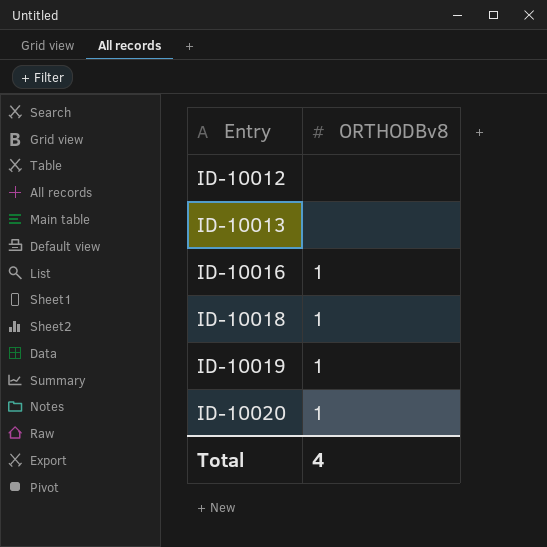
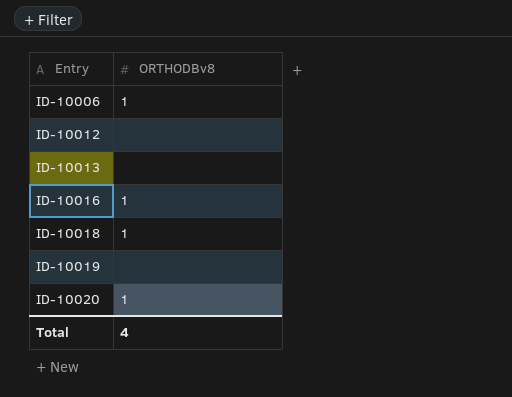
row ID-10006: none -> 1
ID-10019 | ORTHODBv8: 1 -> none

